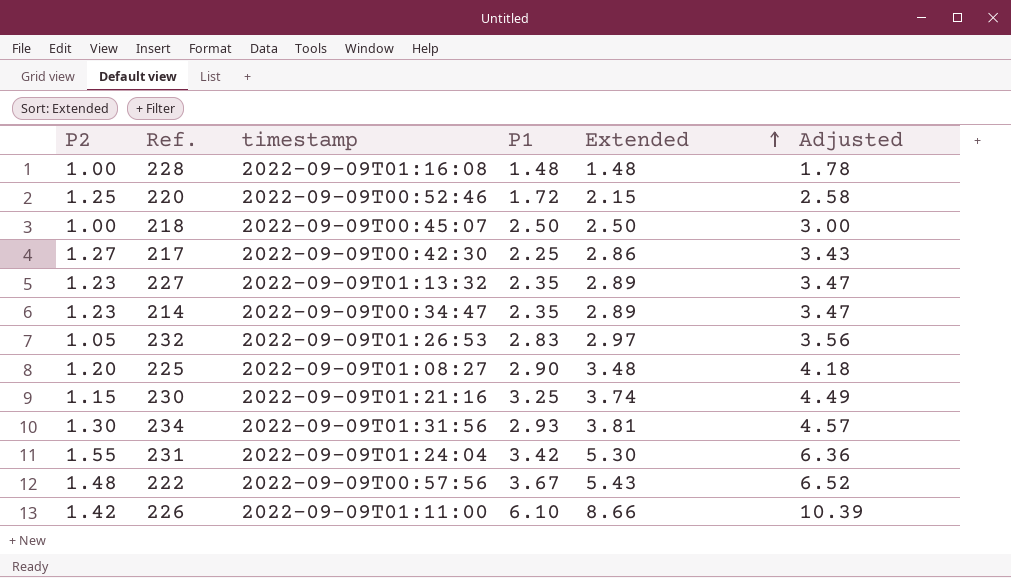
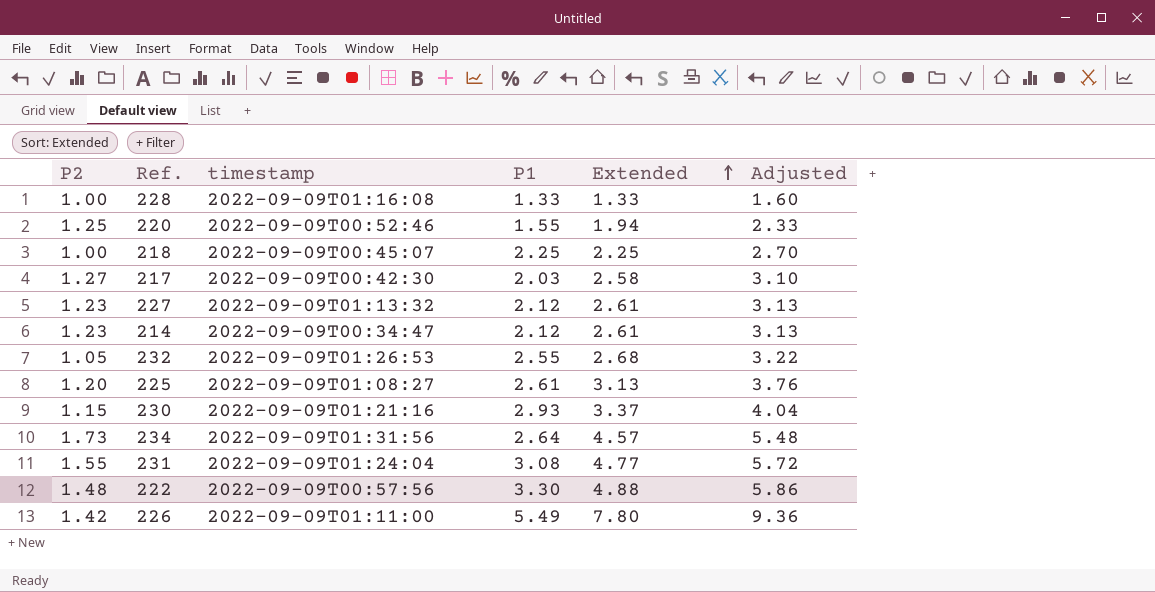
228 | P1: 1.48 -> 1.33
228 | Extended: 1.48 -> 1.33
228 | Adjusted: 1.78 -> 1.60
220 | P1: 1.72 -> 1.55
220 | Extended: 2.15 -> 1.94
220 | Adjusted: 2.58 -> 2.33
218 | P1: 2.50 -> 2.25
218 | Extended: 2.50 -> 2.25
218 | Adjusted: 3.00 -> 2.70
217 | P1: 2.25 -> 2.03
217 | Extended: 2.86 -> 2.58
217 | Adjusted: 3.43 -> 3.10
227 | P1: 2.35 -> 2.12
227 | Extended: 2.89 -> 2.61
227 | Adjusted: 3.47 -> 3.13
214 | P1: 2.35 -> 2.12
214 | Extended: 2.89 -> 2.61
214 | Adjusted: 3.47 -> 3.13
232 | P1: 2.83 -> 2.55
232 | Extended: 2.97 -> 2.68
232 | Adjusted: 3.56 -> 3.22
225 | P1: 2.90 -> 2.61
225 | Extended: 3.48 -> 3.13
225 | Adjusted: 4.18 -> 3.76
230 | P1: 3.25 -> 2.93
230 | Extended: 3.74 -> 3.37
230 | Adjusted: 4.49 -> 4.04
234 | P2: 1.30 -> 1.73
234 | P1: 2.93 -> 2.64
234 | Extended: 3.81 -> 4.57
234 | Adjusted: 4.57 -> 5.48
231 | P1: 3.42 -> 3.08
231 | Extended: 5.30 -> 4.77
231 | Adjusted: 6.36 -> 5.72
222 | P1: 3.67 -> 3.30
222 | Extended: 5.43 -> 4.88
222 | Adjusted: 6.52 -> 5.86
226 | P1: 6.10 -> 5.49
226 | Extended: 8.66 -> 7.80
226 | Adjusted: 10.39 -> 9.36

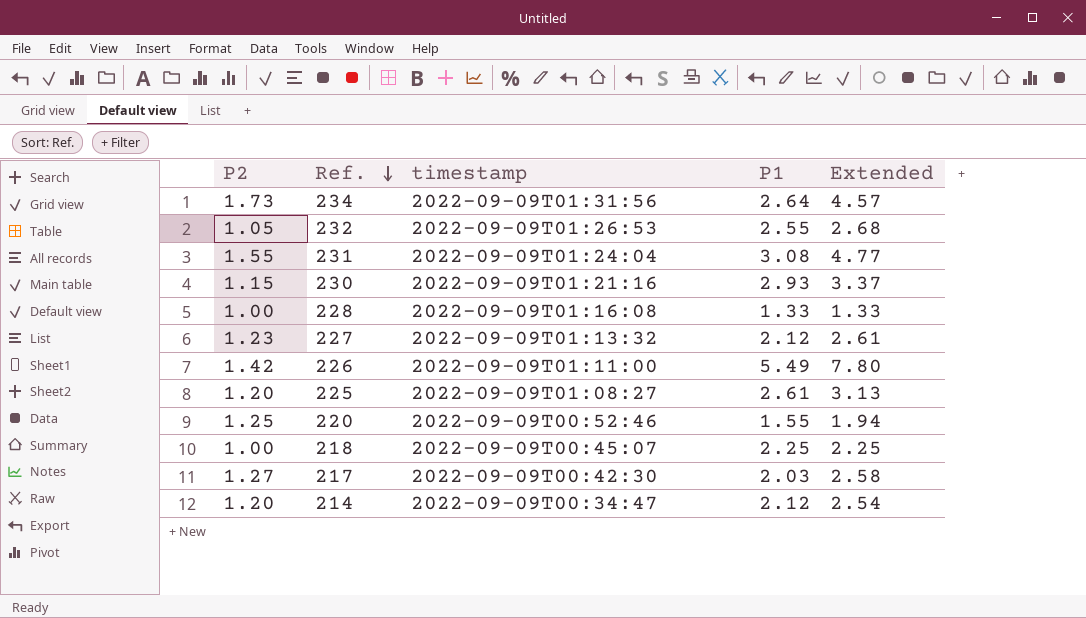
row order: Extended ascending -> Ref. descending
column Adjusted | formula: [Extended] * 1.2 -> none
row 222: 1.48 | 2022-09-09T00:57:56 | 3.30 | 4.88 | 5.86 -> none
214 | P2: 1.23 -> 1.20
214 | Extended: 2.61 -> 2.54

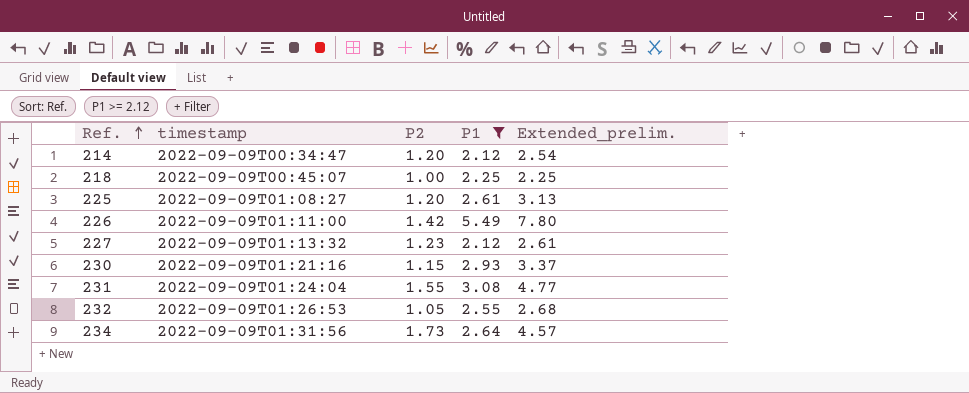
filter: none -> P1 >= 2.12
row order: Ref. descending -> Ref. ascending
column P2 | position: 1 -> 3
column name: Extended -> Extended_prelim.

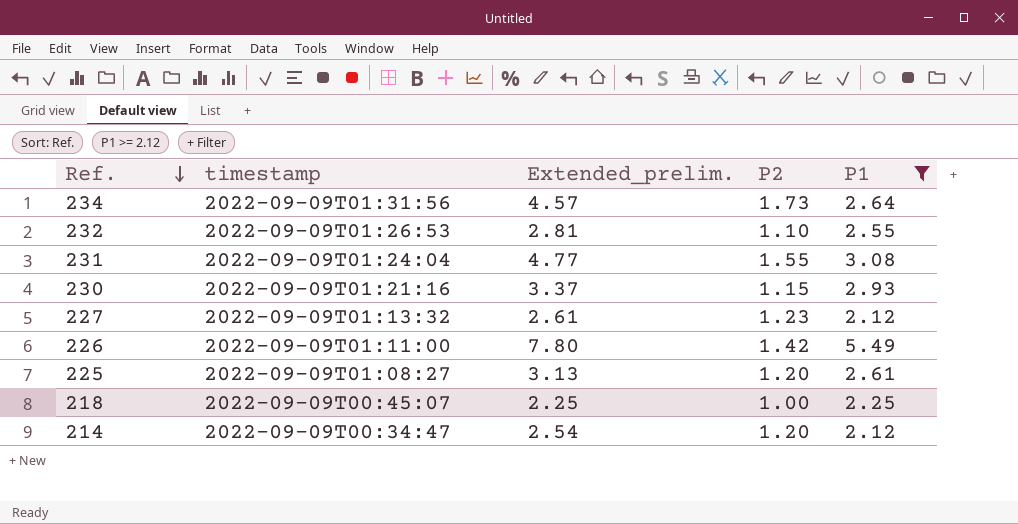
row order: Ref. ascending -> Ref. descending
column Extended_prelim. | position: 5 -> 3
232 | Extended_prelim.: 2.68 -> 2.81
232 | P2: 1.05 -> 1.10

